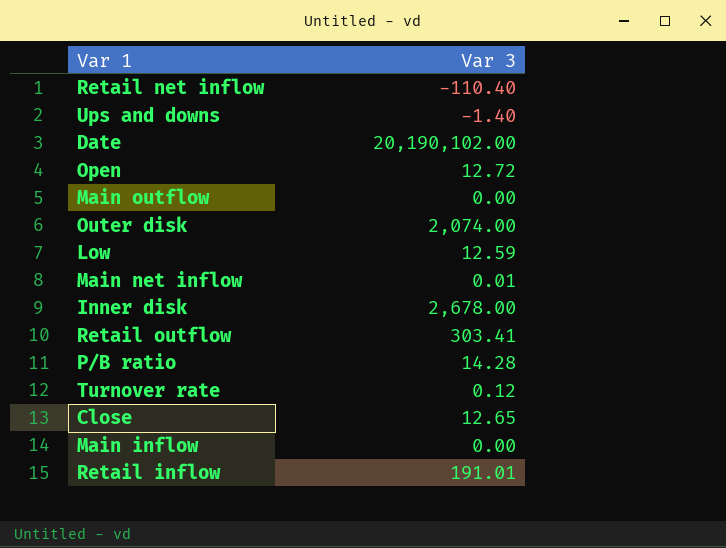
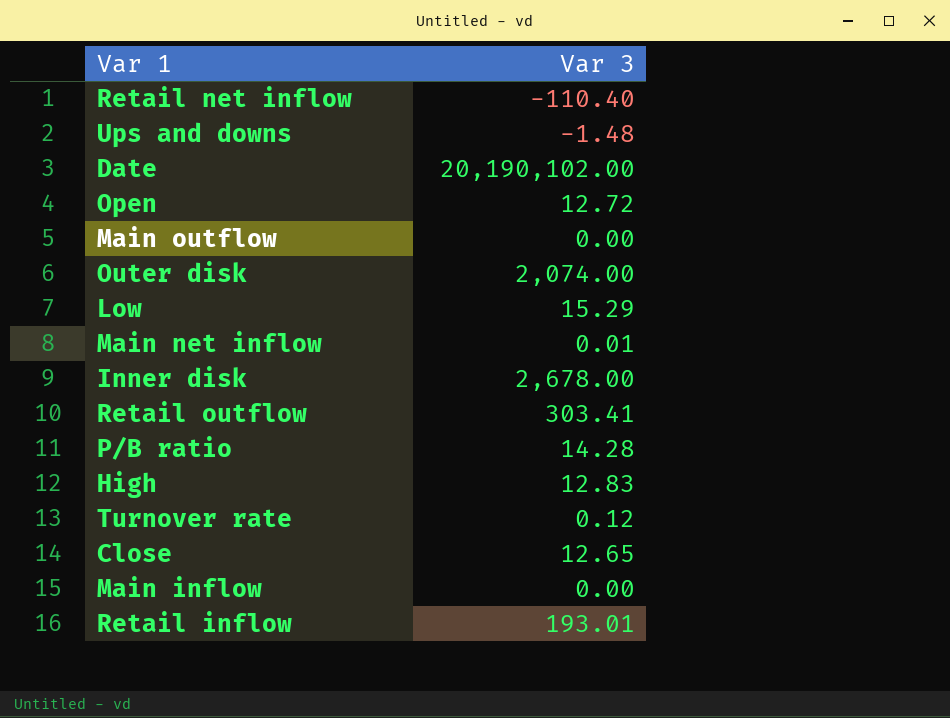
Ups and downs | Var 3: -1.40 -> -1.48
Low | Var 3: 12.59 -> 15.29
row High: none -> 12.83
Retail inflow | Var 3: 191.01 -> 193.01

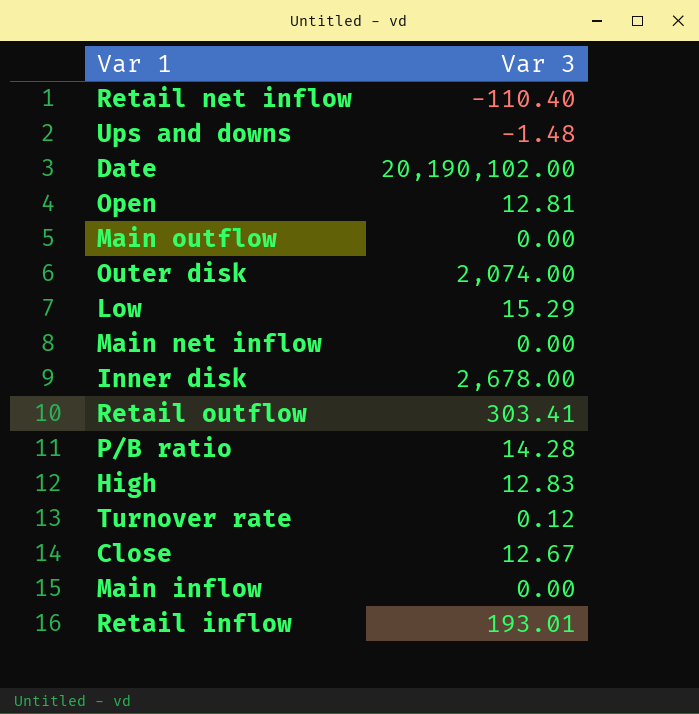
Open | Var 3: 12.72 -> 12.81
Main net inflow | Var 3: 0.01 -> 0.00
Close | Var 3: 12.65 -> 12.67

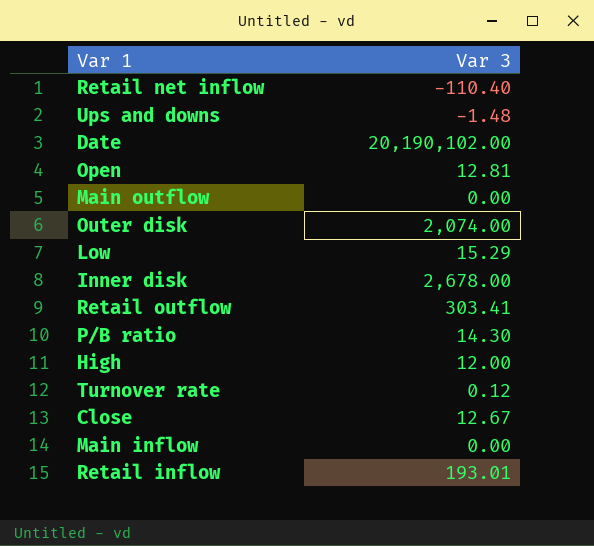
row Main net inflow: 0.00 -> none
P/B ratio | Var 3: 14.28 -> 14.30
High | Var 3: 12.83 -> 12.00

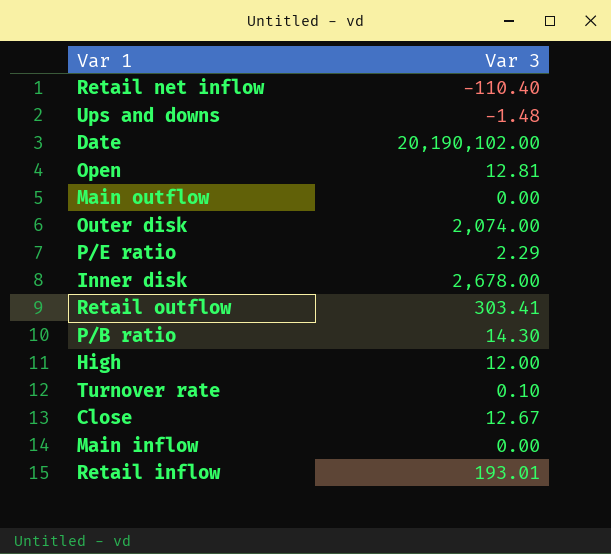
row Low: 15.29 -> none
row P/E ratio: none -> 2.29
Turnover rate | Var 3: 0.12 -> 0.10

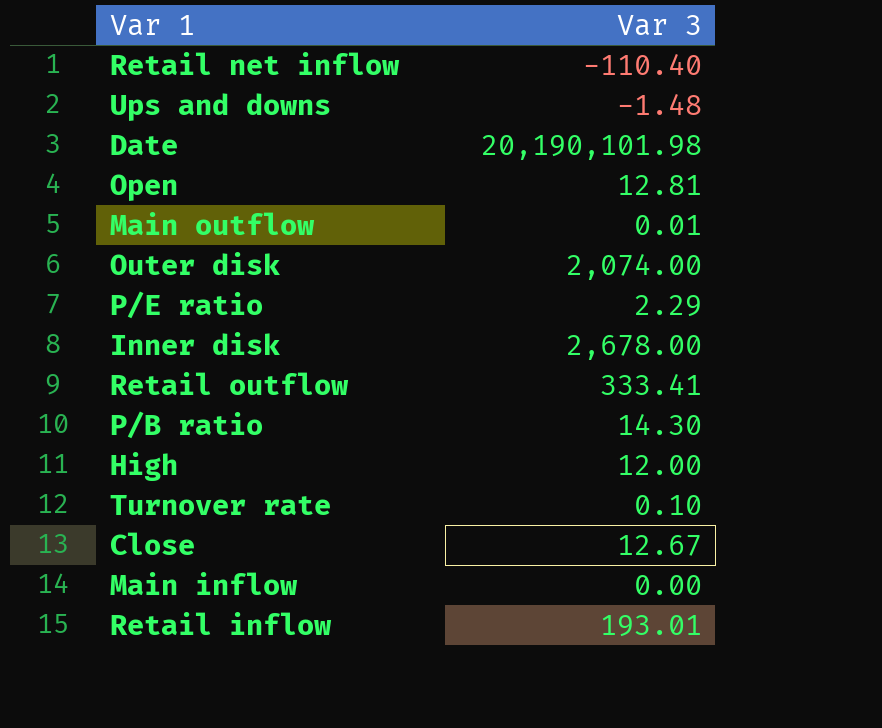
Date | Var 3: 20,190,102.00 -> 20,190,101.98
Main outflow | Var 3: 0.00 -> 0.01
Retail outflow | Var 3: 303.41 -> 333.41

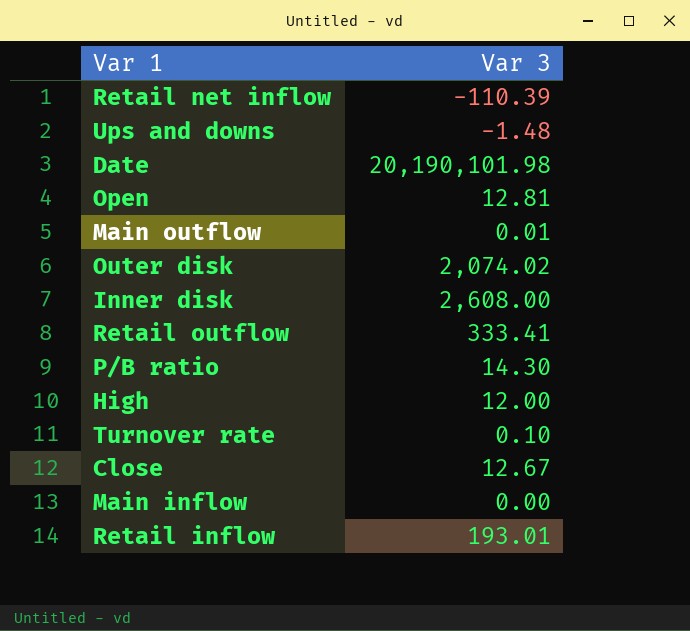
row P/E ratio: 2.29 -> none
Retail net inflow | Var 3: -110.40 -> -110.39
Outer disk | Var 3: 2,074.00 -> 2,074.02
Inner disk | Var 3: 2,678.00 -> 2,608.00

